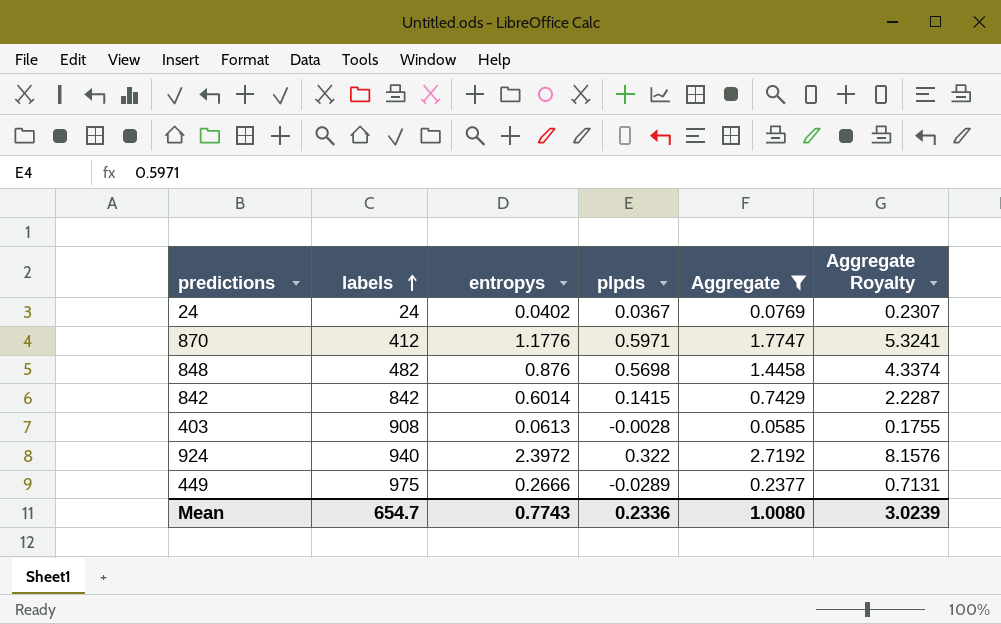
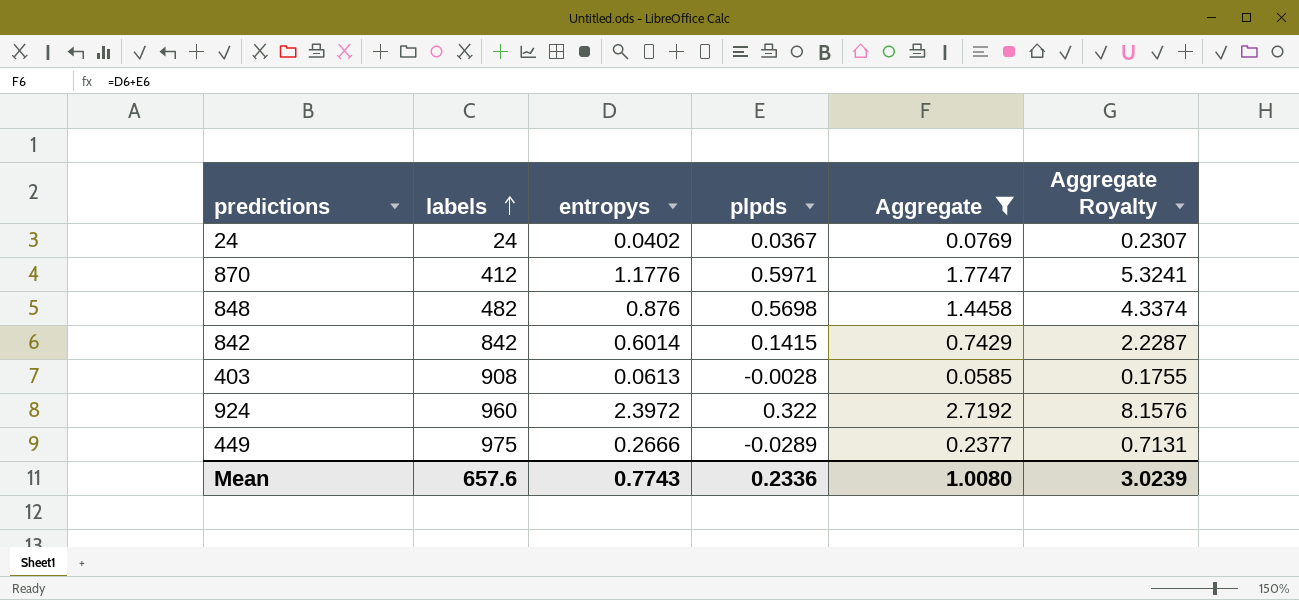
924 | labels: 940 -> 960
Mean | labels: 654.7 -> 657.6

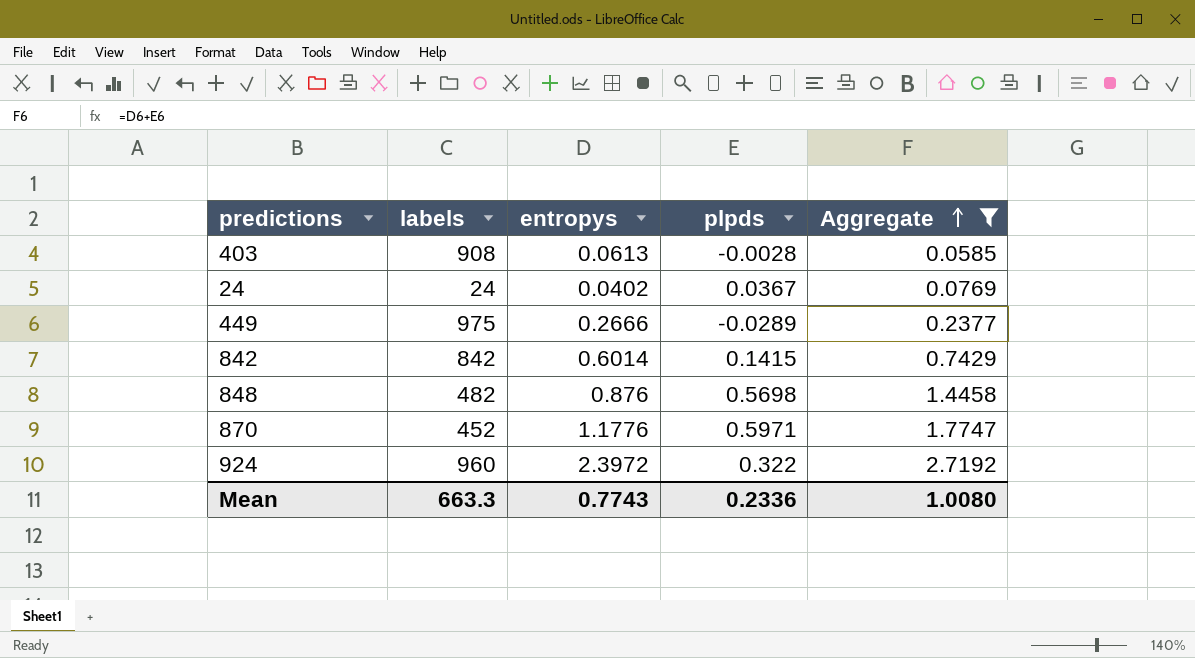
row order: labels ascending -> Aggregate ascending
column Aggregate Royalty | formula: [Aggregate] * 3 -> none
870 | labels: 412 -> 452
Mean | labels: 657.6 -> 663.3

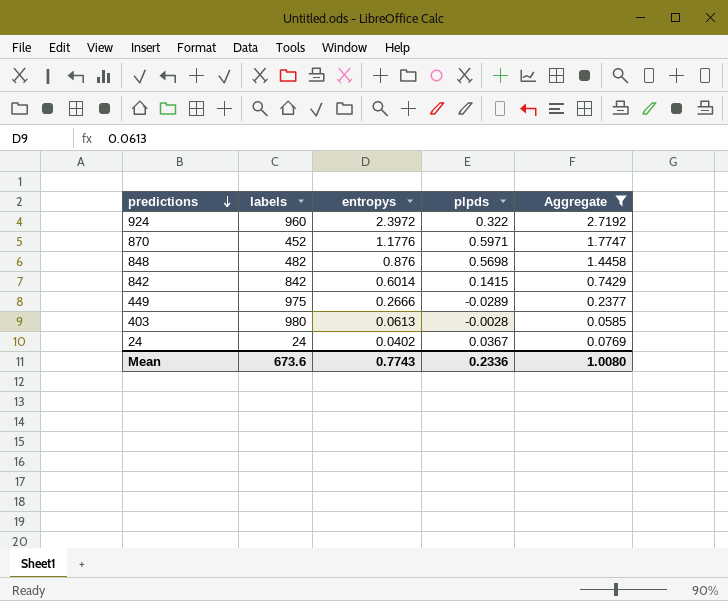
row order: Aggregate ascending -> predictions descending
403 | labels: 908 -> 980
Mean | labels: 663.3 -> 673.6

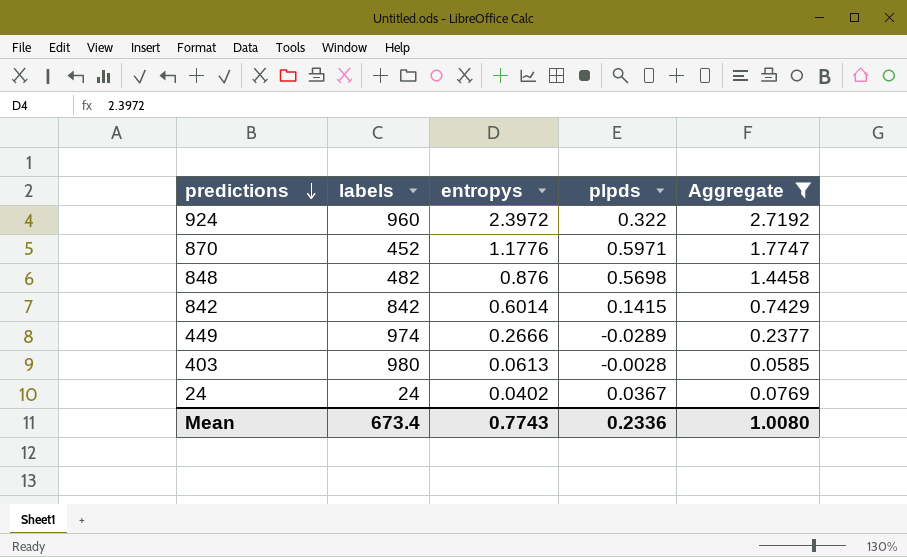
449 | labels: 975 -> 974
Mean | labels: 673.6 -> 673.4

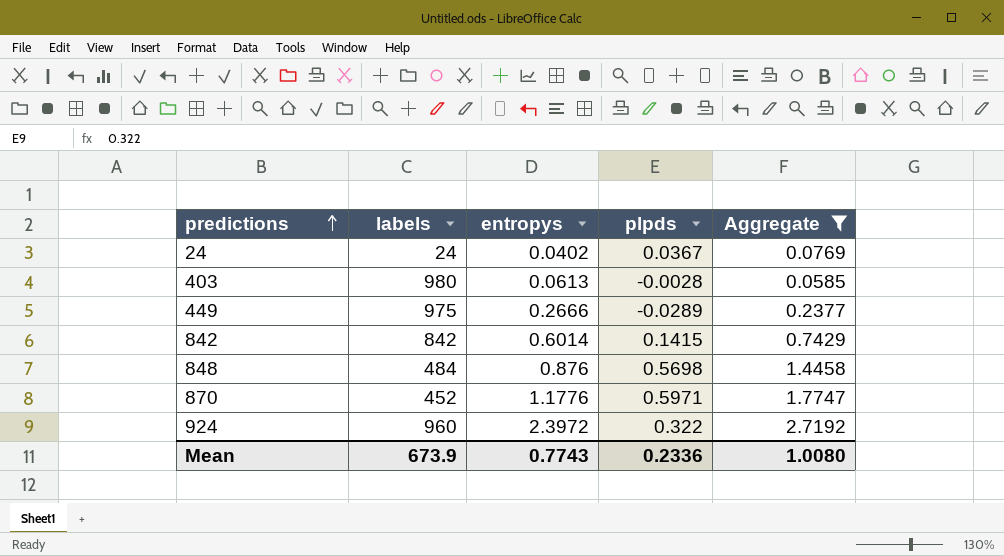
row order: predictions descending -> predictions ascending
449 | labels: 974 -> 975
848 | labels: 482 -> 484
Mean | labels: 673.4 -> 673.9

